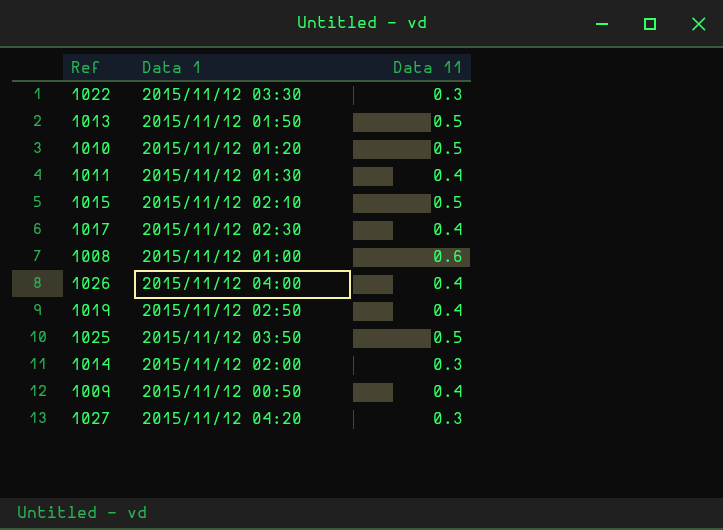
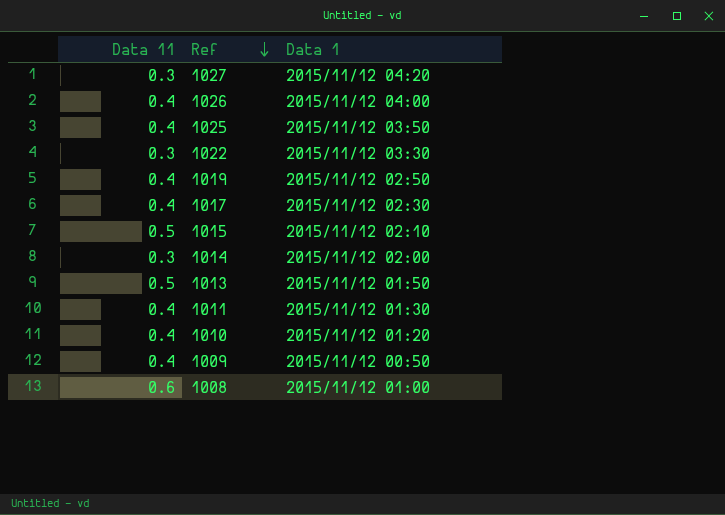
row order: none -> Ref descending
column Data 11 | position: 3 -> 1
1025 | Data 11: 0.5 -> 0.4
1010 | Data 11: 0.5 -> 0.4

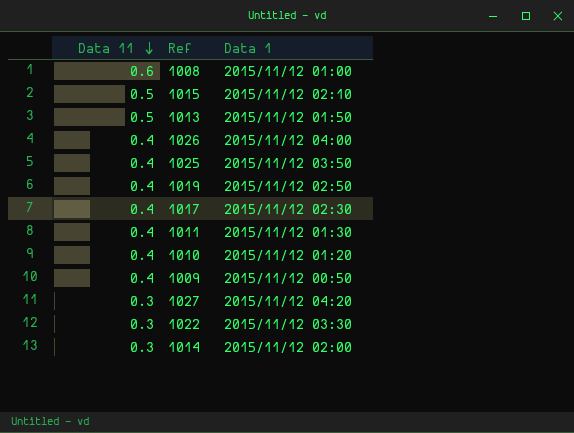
row order: Ref descending -> Data 11 descending

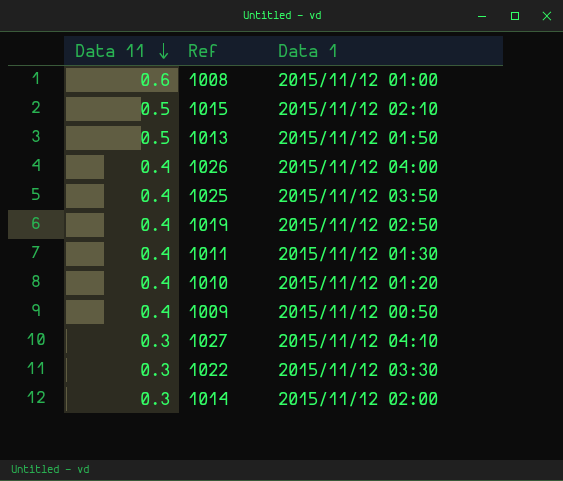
row 1017: 0.4 | 2015/11/12 02:30 -> none
1027 | Data 1: 2015/11/12 04:20 -> 2015/11/12 04:10

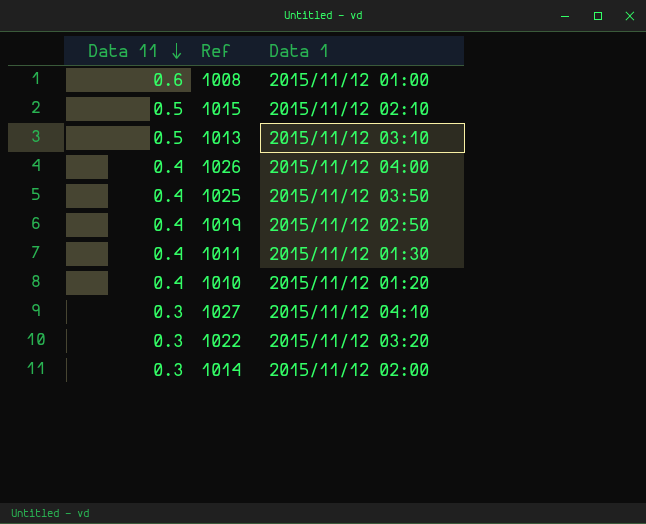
row 1009: 0.4 | 2015/11/12 00:50 -> none
1013 | Data 1: 2015/11/12 01:50 -> 2015/11/12 03:10
1022 | Data 1: 2015/11/12 03:30 -> 2015/11/12 03:20

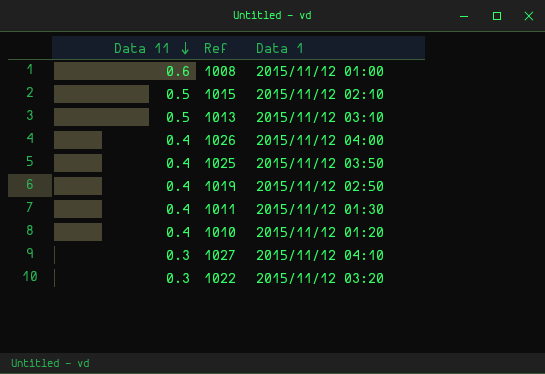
row 1014: 0.3 | 2015/11/12 02:00 -> none

